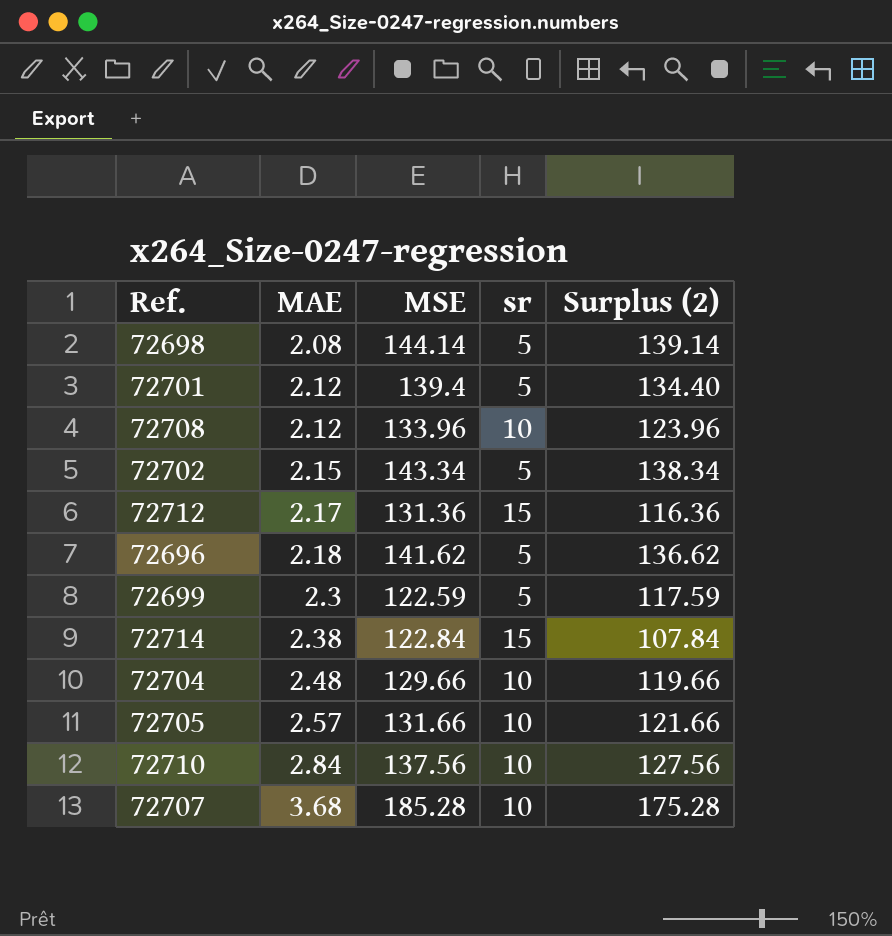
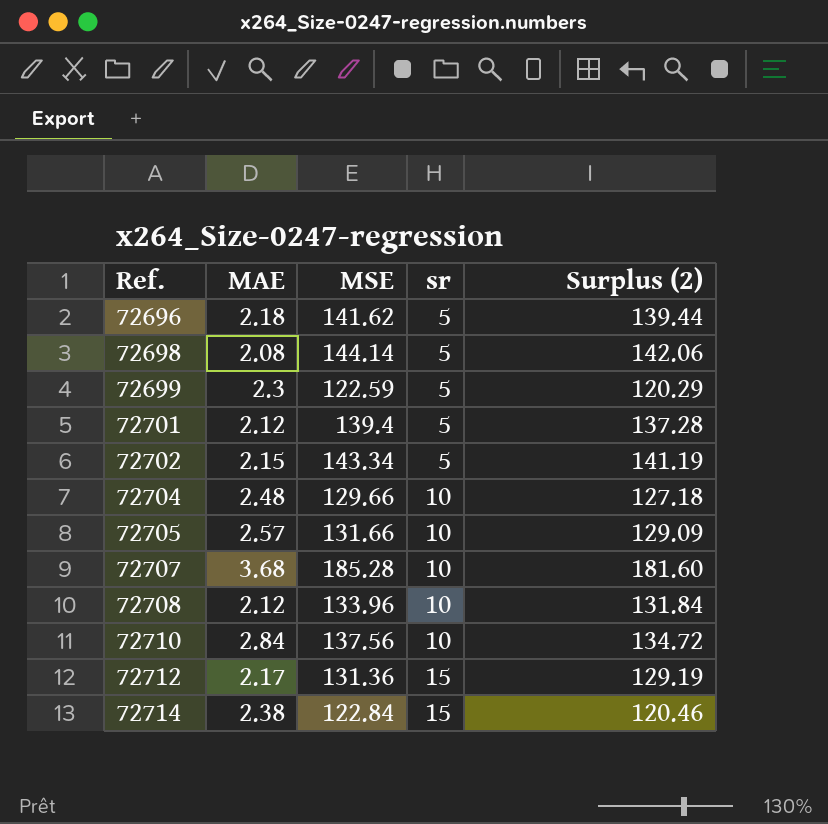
row order: MAE ascending -> Ref. ascending
column Surplus (2) | formula: [MSE] - [sr] -> [MSE] - [MAE]

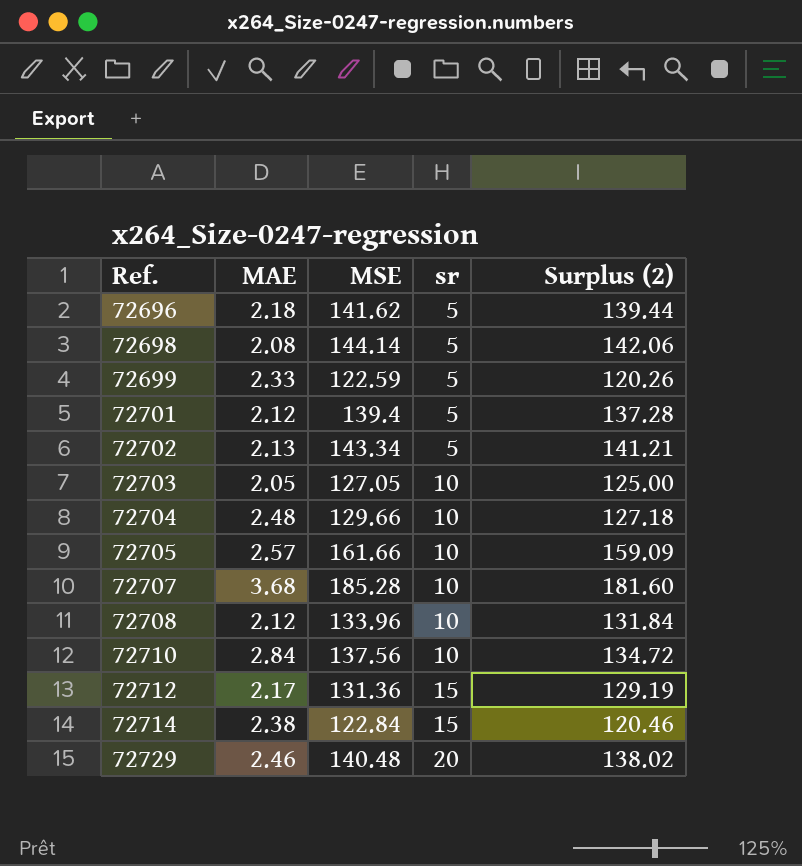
72699 | MAE: 2.3 -> 2.33
72699 | Surplus (2): 120.29 -> 120.26
72702 | MAE: 2.15 -> 2.13
72702 | Surplus (2): 141.19 -> 141.21
row 72703: none -> 2.05 | 127.05 | 10 | 125.00
72705 | MSE: 131.66 -> 161.66
72705 | Surplus (2): 129.09 -> 159.09
row 72729: none -> 2.46 | 140.48 | 20 | 138.02

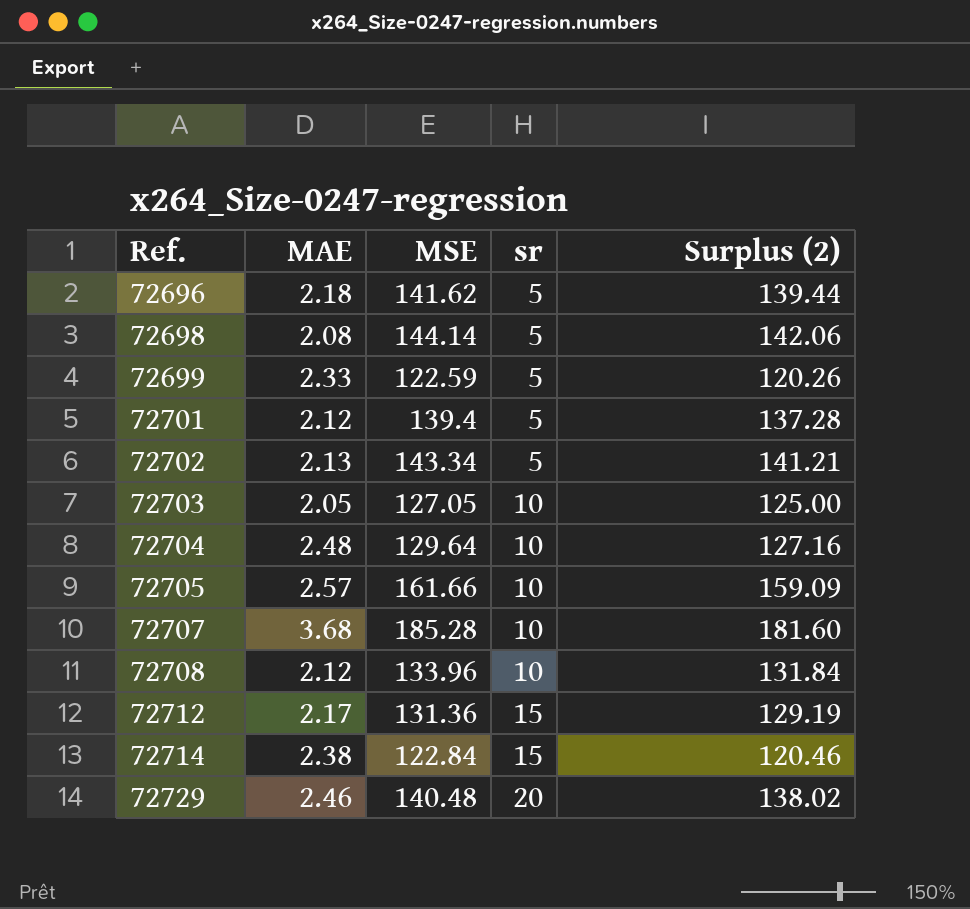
row 72710: 2.84 | 137.56 | 10 | 134.72 -> none
72704 | MSE: 129.66 -> 129.64
72704 | Surplus (2): 127.18 -> 127.16

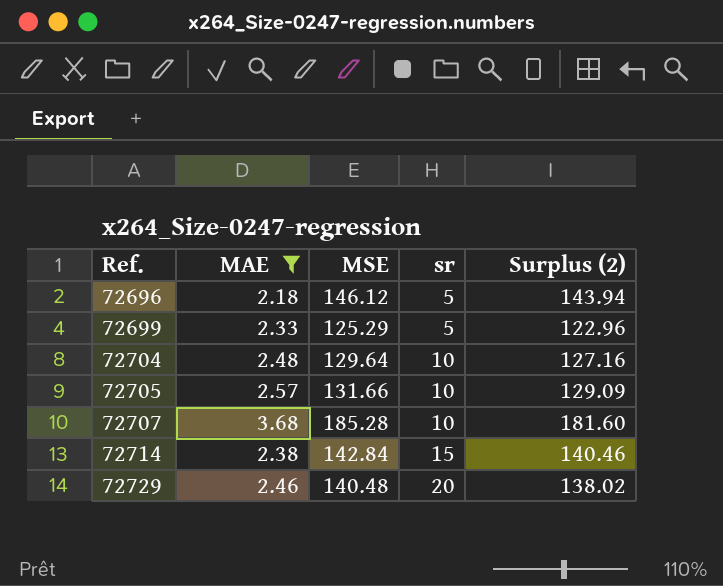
filter: none -> MAE >= 2.18
72696 | MSE: 141.62 -> 146.12
72696 | Surplus (2): 139.44 -> 143.94
72699 | MSE: 122.59 -> 125.29
72699 | Surplus (2): 120.26 -> 122.96
72705 | MSE: 161.66 -> 131.66
72705 | Surplus (2): 159.09 -> 129.09
72714 | MSE: 122.84 -> 142.84
72714 | Surplus (2): 120.46 -> 140.46

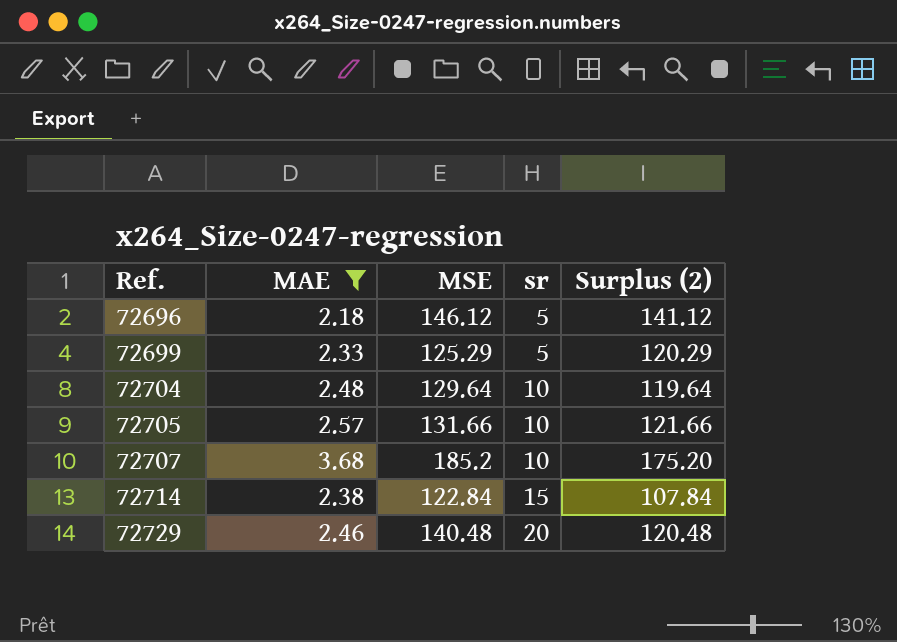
column Surplus (2) | formula: [MSE] - [MAE] -> [MSE] - [sr]
72707 | MSE: 185.28 -> 185.2
72714 | MSE: 142.84 -> 122.84

